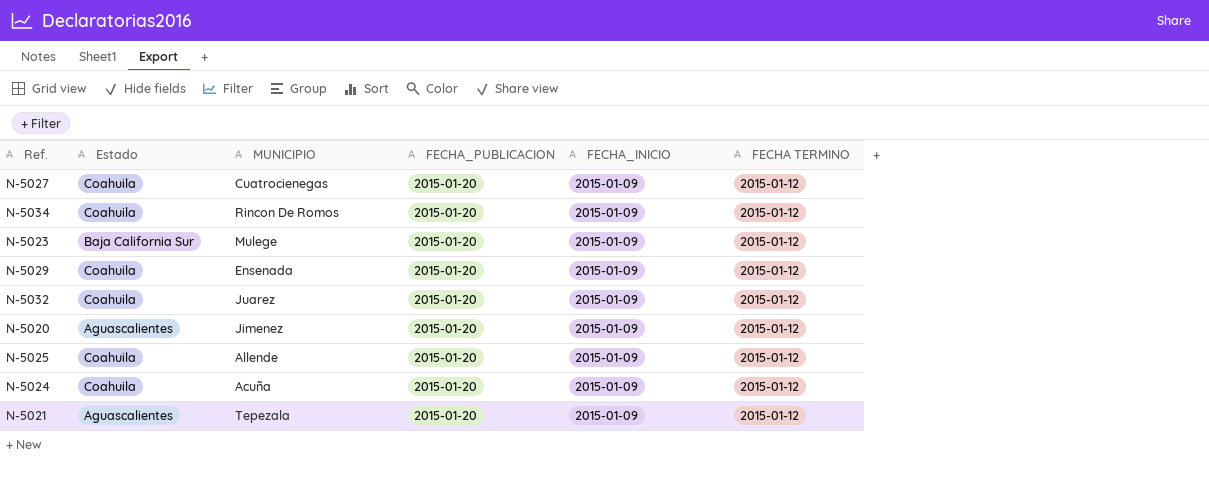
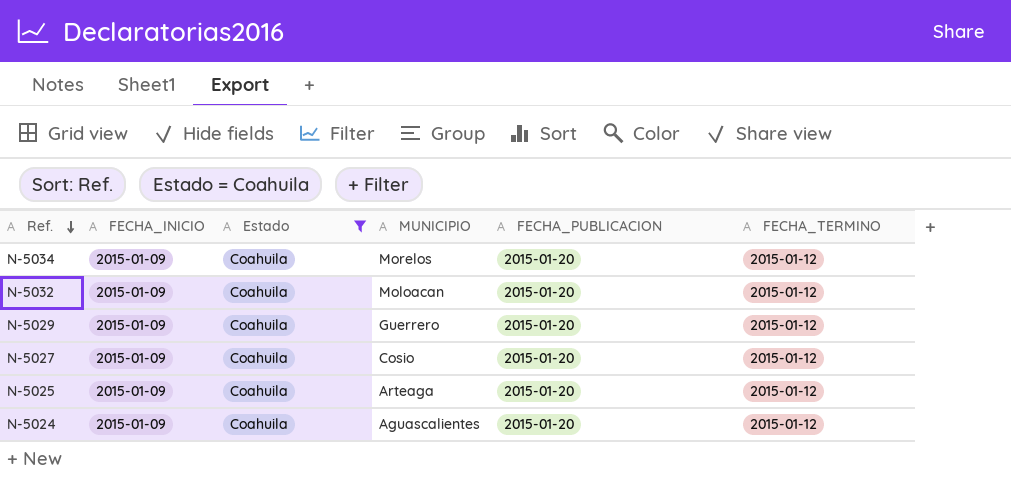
filter: none -> Estado = Coahuila
row order: none -> Ref. descending
column FECHA_INICIO | position: 5 -> 2
column name: FECHA TERMINO -> FECHA_TERMINO
N-5034 | MUNICIPIO: Rincon De Romos -> Morelos
N-5032 | MUNICIPIO: Juarez -> Moloacan
N-5029 | MUNICIPIO: Ensenada -> Guerrero
N-5027 | MUNICIPIO: Cuatrocienegas -> Cosio
N-5025 | MUNICIPIO: Allende -> Arteaga
N-5024 | MUNICIPIO: Acuña -> Aguascalientes

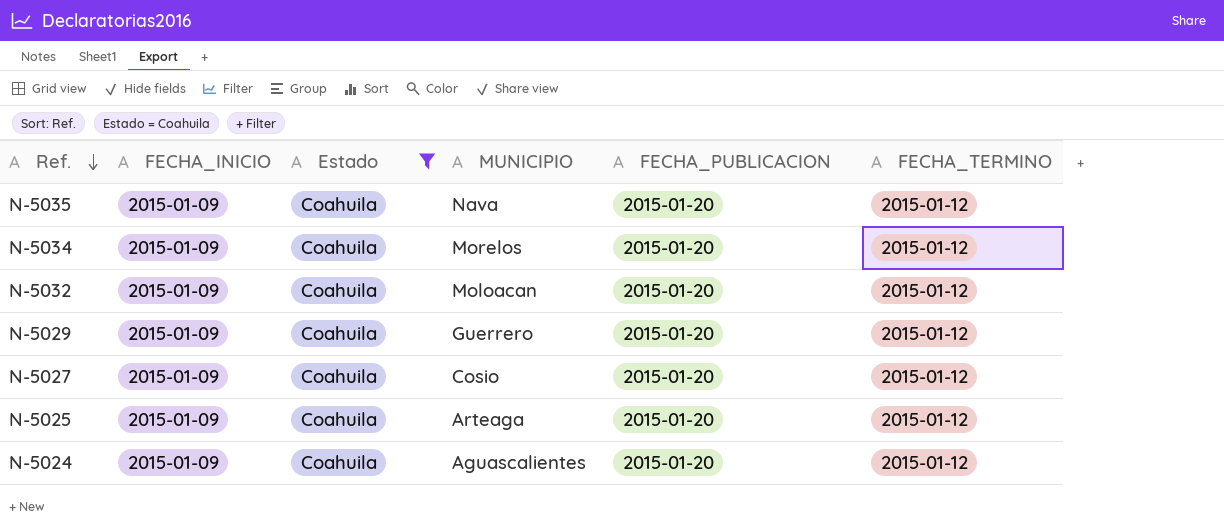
row N-5035: none -> 2015-01-09 | Coahuila | Nava | 2015-01-20 | 2015-01-12

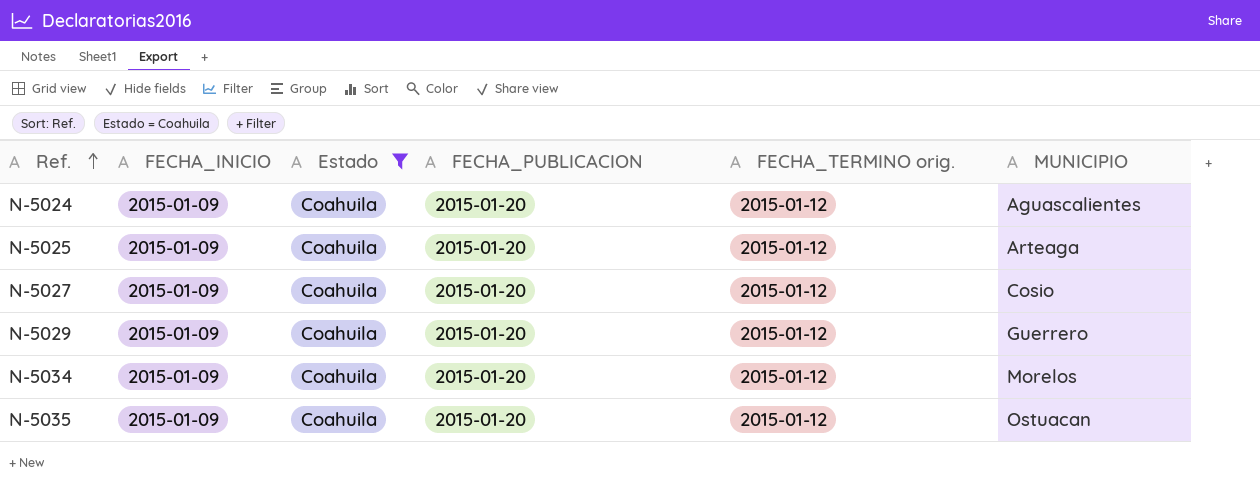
row order: Ref. descending -> Ref. ascending
column name: FECHA_TERMINO -> FECHA_TERMINO orig.
column MUNICIPIO | position: 4 -> 6
row N-5032: 2015-01-09 | Coahuila | Moloacan | 2015-01-20 | 2015-01-12 -> none
N-5035 | MUNICIPIO: Nava -> Ostuacan

